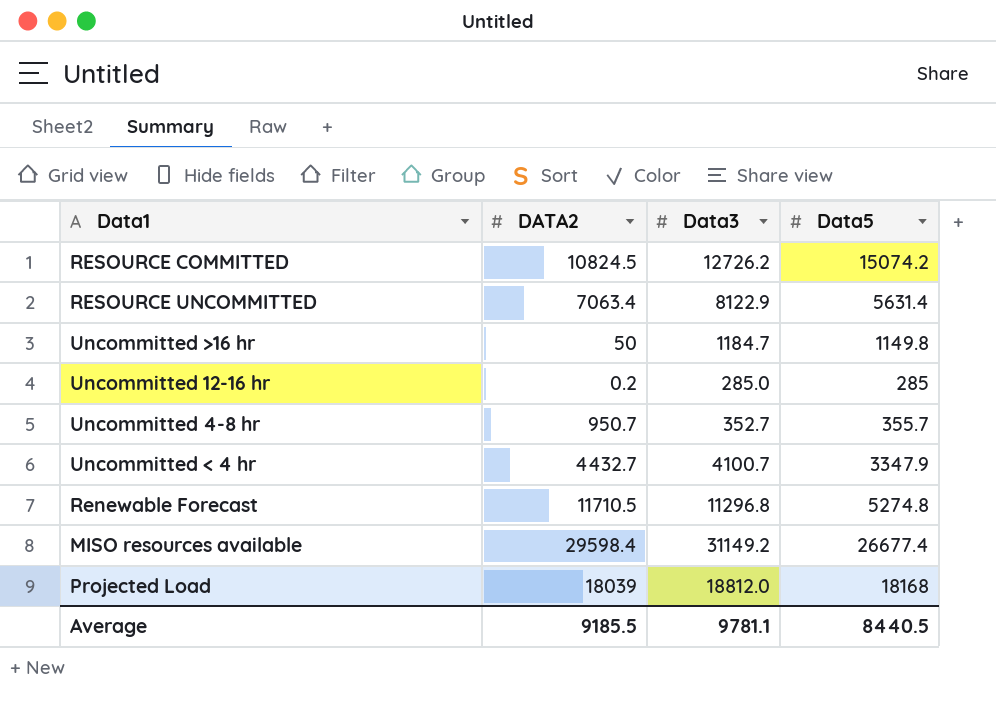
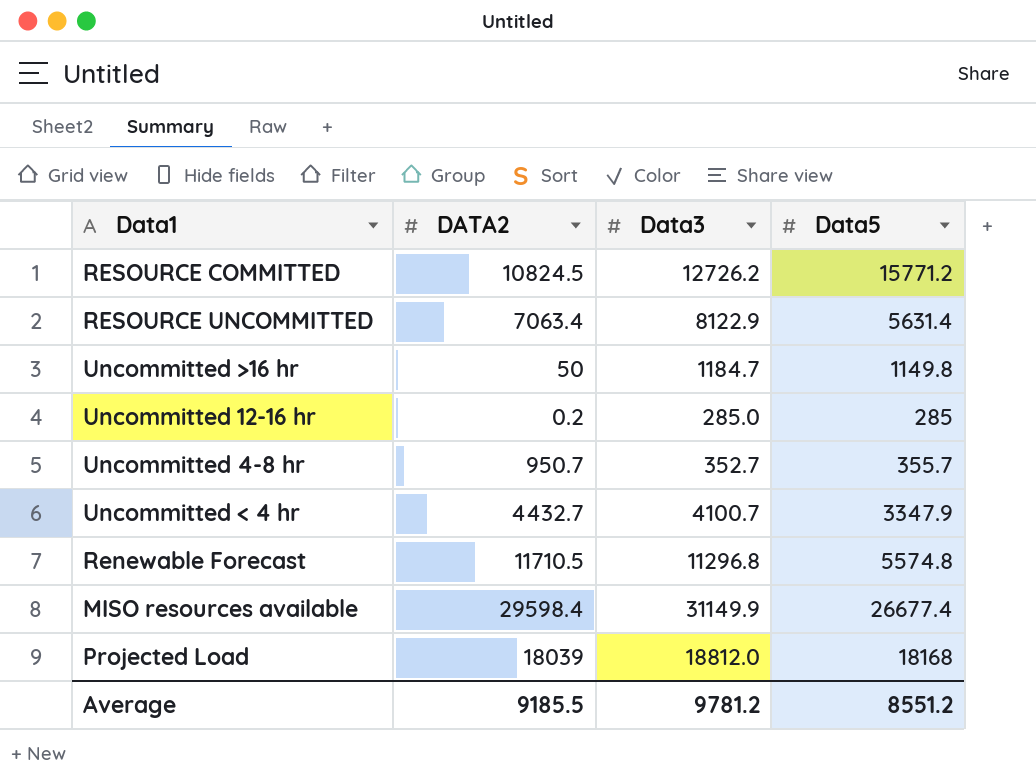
RESOURCE COMMITTED | Data5: 15074.2 -> 15771.2
Renewable Forecast | Data5: 5274.8 -> 5574.8
MISO resources available | Data3: 31149.2 -> 31149.9
Average | Data3: 9781.1 -> 9781.2
Average | Data5: 8440.5 -> 8551.2

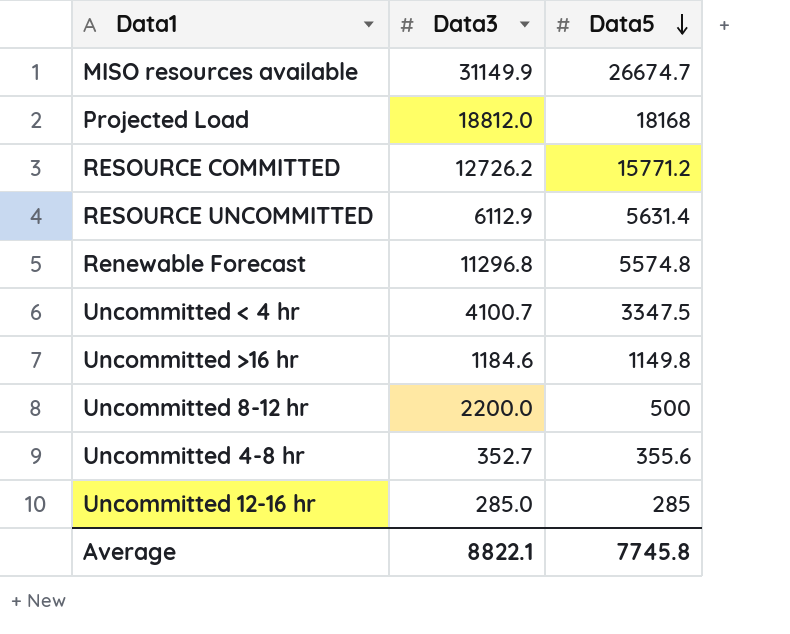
row order: none -> Data5 descending
column DATA2 | position: 2 -> none
MISO resources available | Data5: 26677.4 -> 26674.7
RESOURCE UNCOMMITTED | Data3: 8122.9 -> 6112.9
Uncommitted < 4 hr | Data5: 3347.9 -> 3347.5
Uncommitted >16 hr | Data3: 1184.7 -> 1184.6
row Uncommitted 8-12 hr: none -> 2200.0 | 500
Uncommitted 4-8 hr | Data5: 355.7 -> 355.6
Average | Data3: 9781.2 -> 8822.1
Average | Data5: 8551.2 -> 7745.8

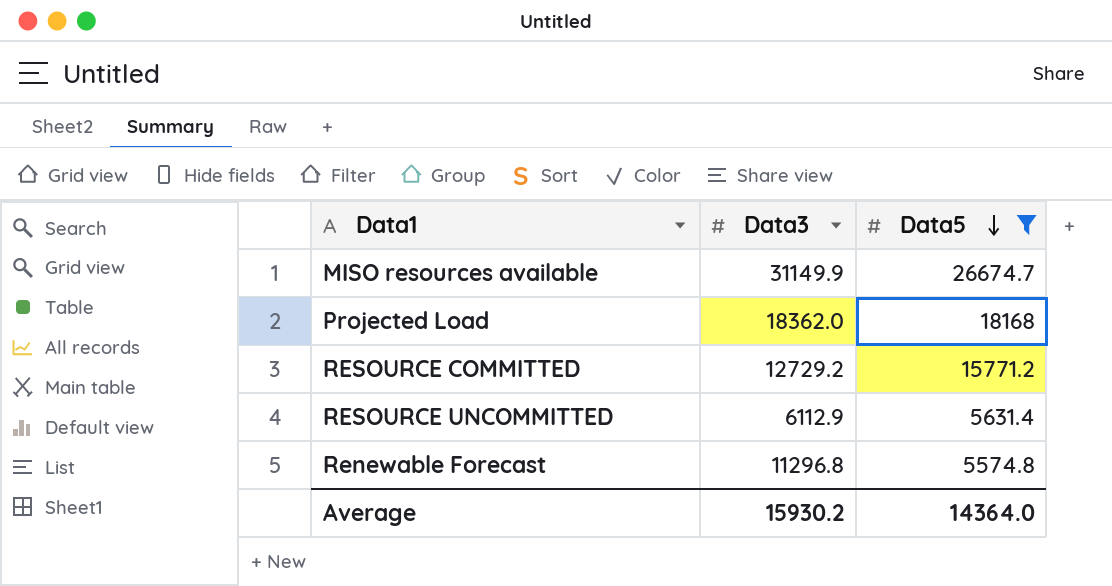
filter: none -> Data5 >= 5574.8
Projected Load | Data3: 18812.0 -> 18362.0
RESOURCE COMMITTED | Data3: 12726.2 -> 12729.2
Average | Data3: 8822.1 -> 15930.2
Average | Data5: 7745.8 -> 14364.0

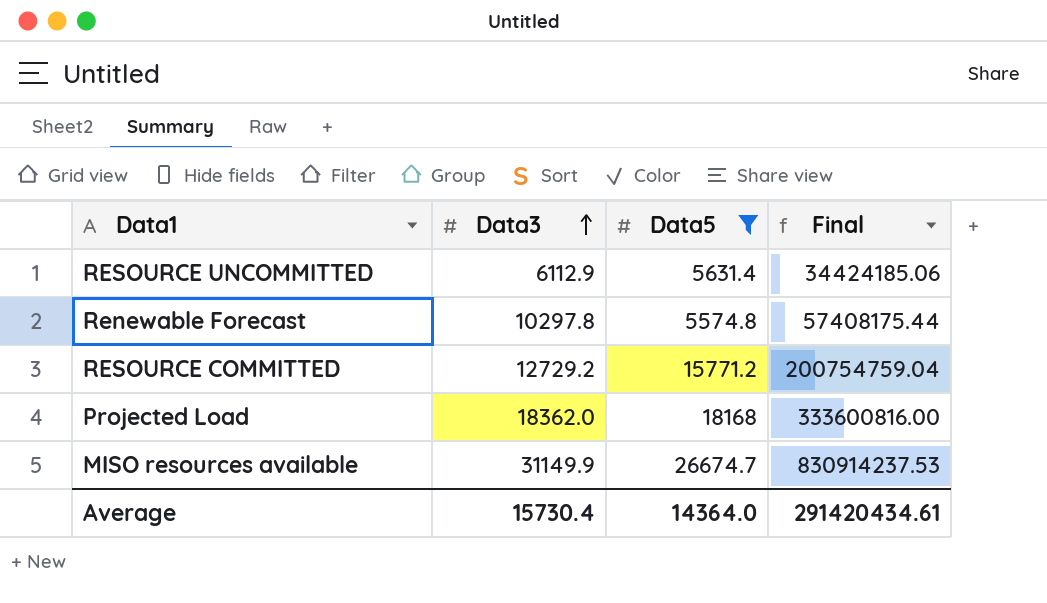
row order: Data5 descending -> Data3 ascending
column Final | formula: none -> [Data3] * [Data5]
Renewable Forecast | Data3: 11296.8 -> 10297.8
Average | Data3: 15930.2 -> 15730.4

